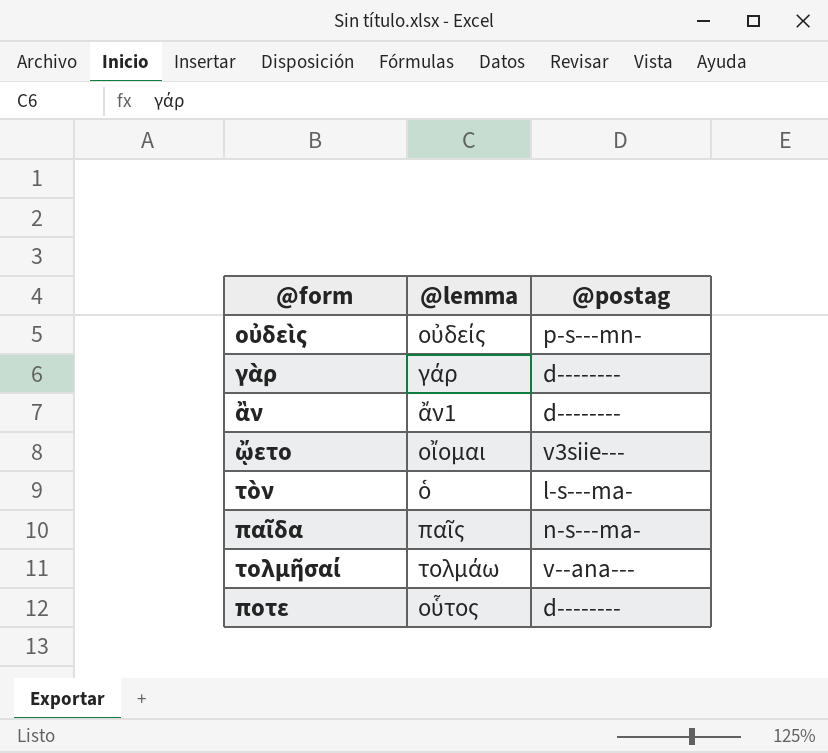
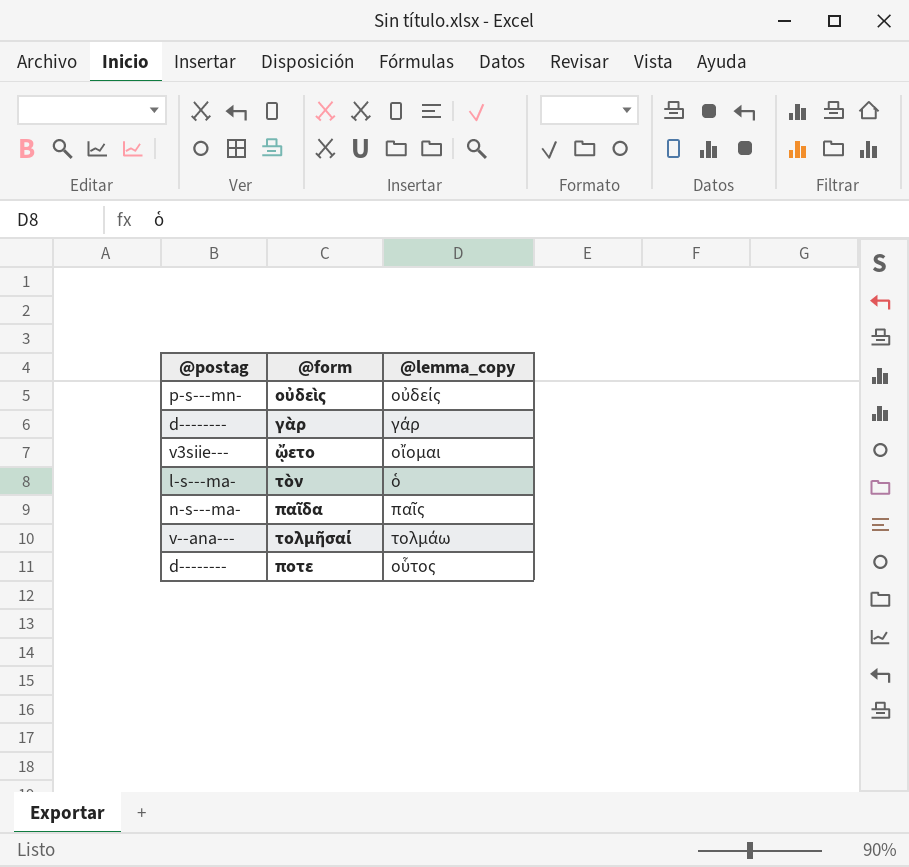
column @postag | position: 3 -> 1
column name: @lemma -> @lemma_copy
row ἂν: ἄν1 | d-------- -> none

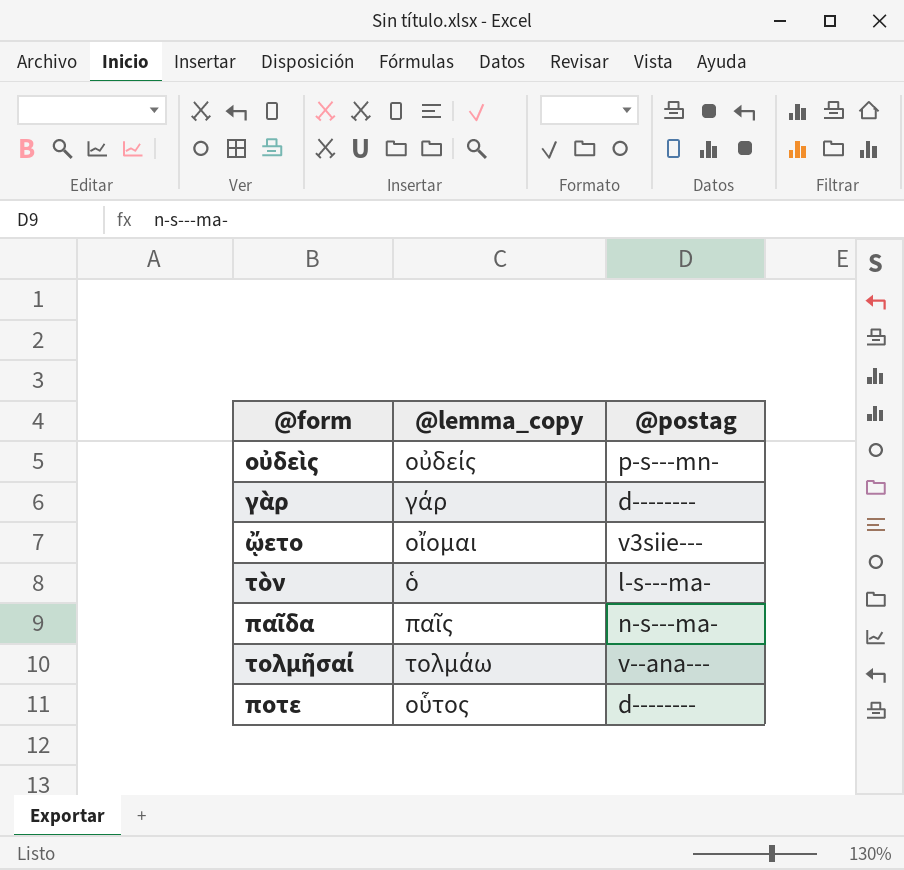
column @postag | position: 1 -> 3

